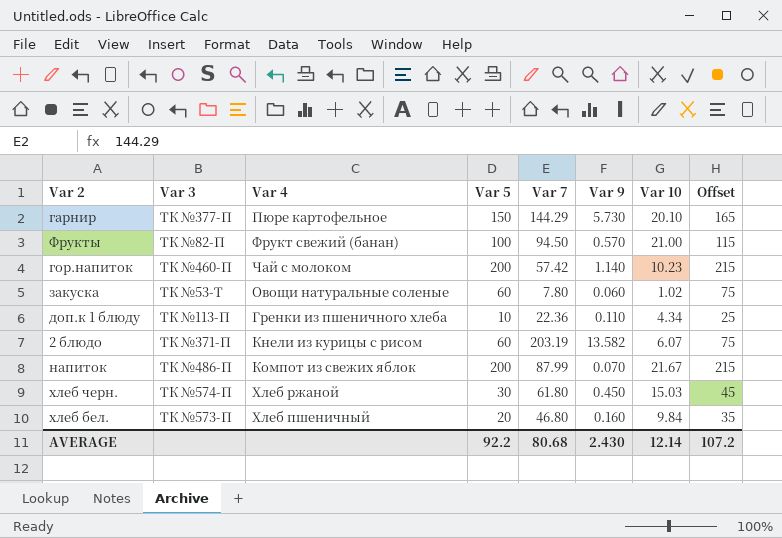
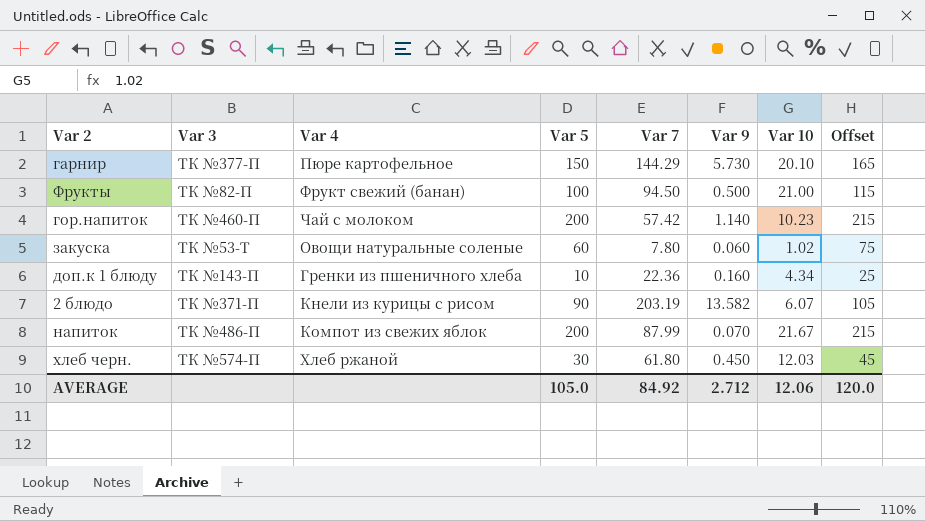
row хлеб бел.: ТК №573-П | Хлеб пшеничный | 20 | 46.80 | 0.160 | 9.84 | 35 -> none
Фрукты | Var 9: 0.570 -> 0.500
доп.к 1 блюду | Var 3: ТК №113-П -> ТК №143-П
доп.к 1 блюду | Var 9: 0.110 -> 0.160
2 блюдо | Var 5: 60 -> 90
2 блюдо | Offset: 75 -> 105
хлеб черн. | Var 10: 15.03 -> 12.03
AVERAGE | Var 5: 92.2 -> 105.0
AVERAGE | Var 7: 80.68 -> 84.92
AVERAGE | Var 9: 2.430 -> 2.712
AVERAGE | Var 10: 12.14 -> 12.06
AVERAGE | Offset: 107.2 -> 120.0

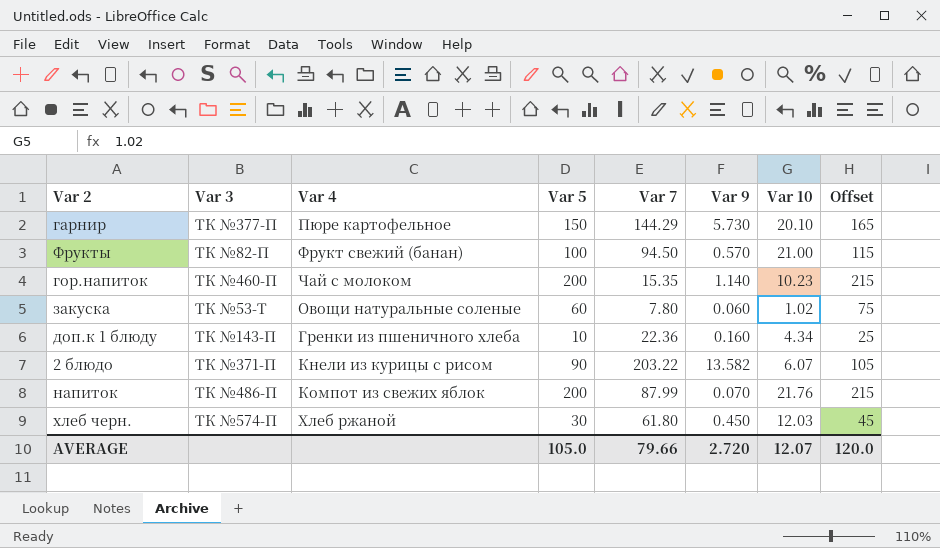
Фрукты | Var 9: 0.500 -> 0.570
гор.напиток | Var 7: 57.42 -> 15.35
2 блюдо | Var 7: 203.19 -> 203.22
напиток | Var 10: 21.67 -> 21.76
AVERAGE | Var 7: 84.92 -> 79.66
AVERAGE | Var 9: 2.712 -> 2.720
AVERAGE | Var 10: 12.06 -> 12.07

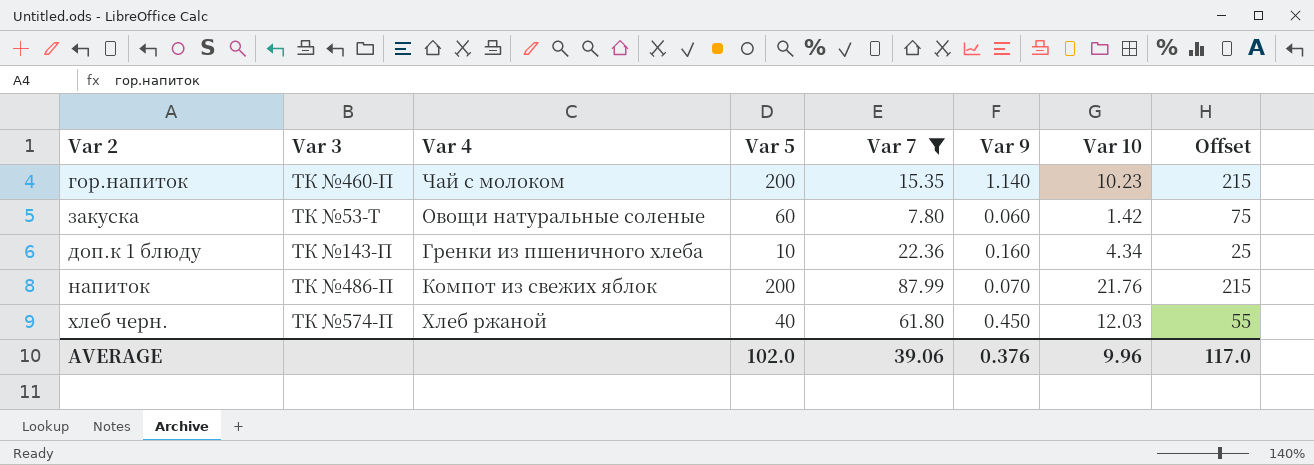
filter: none -> Var 7 <= 87.99
закуска | Var 10: 1.02 -> 1.42
хлеб черн. | Var 5: 30 -> 40
хлеб черн. | Offset: 45 -> 55
AVERAGE | Var 5: 105.0 -> 102.0
AVERAGE | Var 7: 79.66 -> 39.06
AVERAGE | Var 9: 2.720 -> 0.376
AVERAGE | Var 10: 12.07 -> 9.96
AVERAGE | Offset: 120.0 -> 117.0

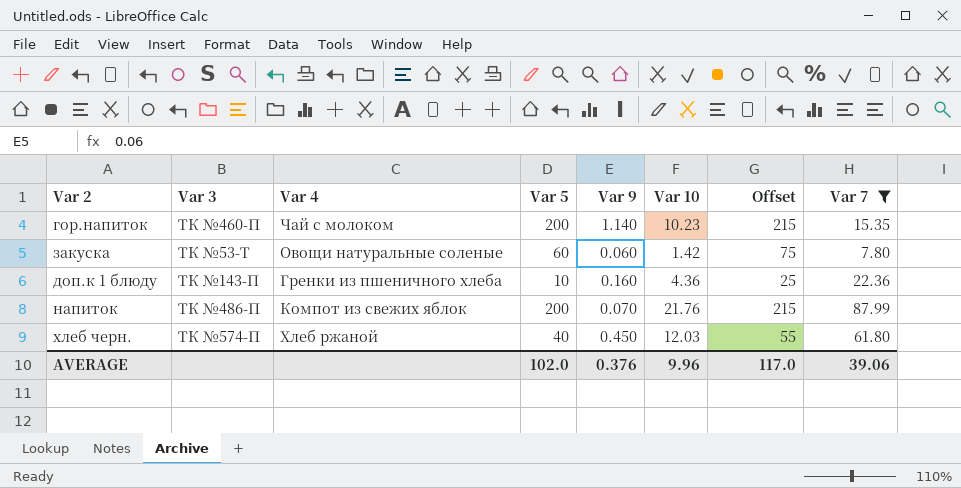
column Var 7 | position: 5 -> 8
доп.к 1 блюду | Var 10: 4.34 -> 4.36

